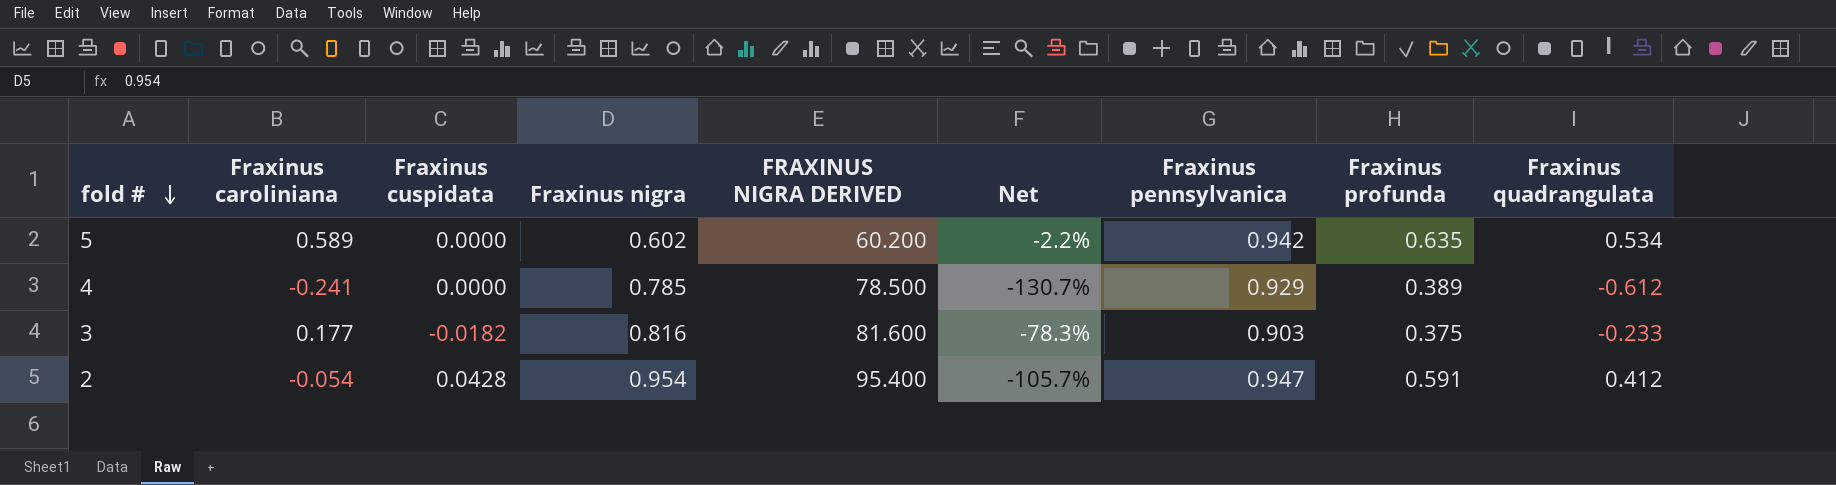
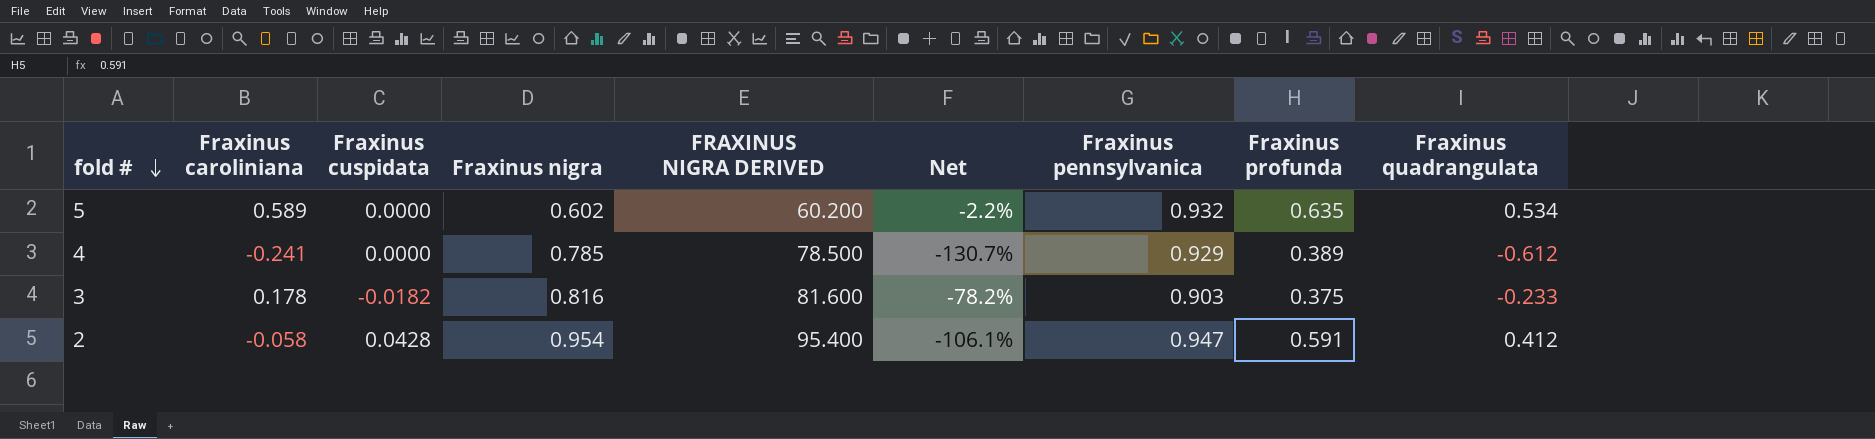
5 | Fraxinus pennsylvanica: 0.942 -> 0.932
3 | Fraxinus caroliniana: 0.177 -> 0.178
3 | Net: -78.3% -> -78.2%
2 | Fraxinus caroliniana: -0.054 -> -0.058
2 | Net: -105.7% -> -106.1%

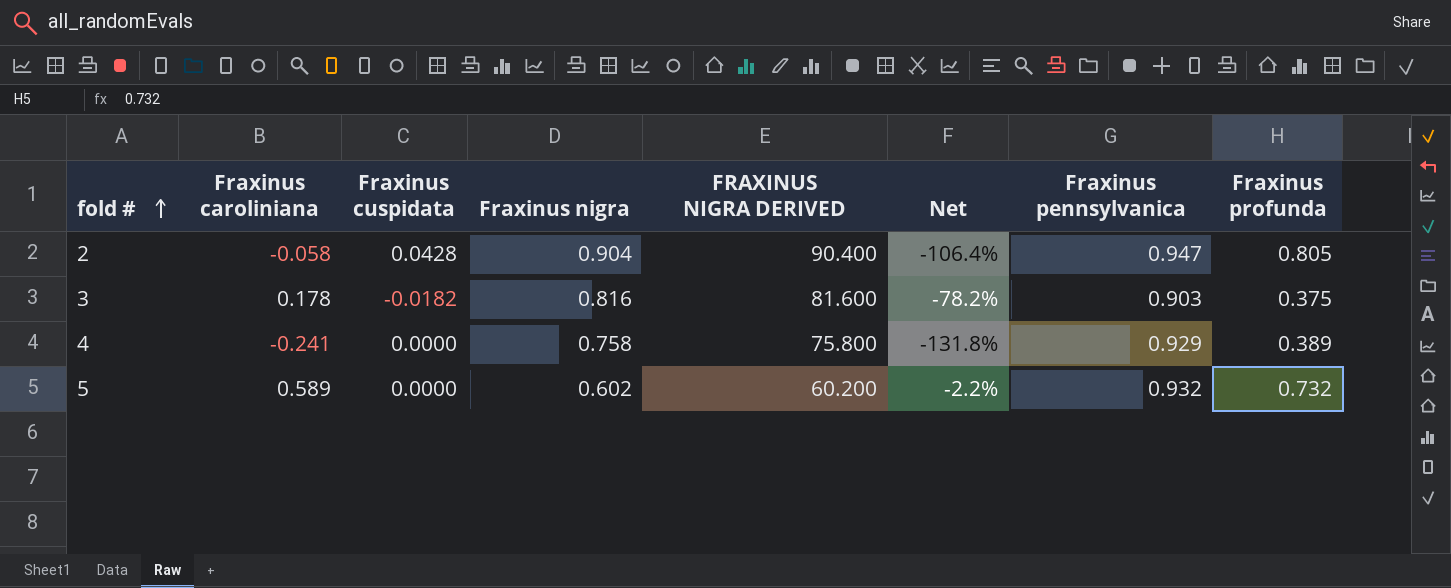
row order: fold # descending -> fold # ascending
column Fraxinus quadrangulata | position: 9 -> none
2 | Fraxinus nigra: 0.954 -> 0.904
2 | FRAXINUS NIGRA DERIVED: 95.400 -> 90.400
2 | Net: -106.1% -> -106.4%
2 | Fraxinus profunda: 0.591 -> 0.805
4 | Fraxinus nigra: 0.785 -> 0.758
4 | FRAXINUS NIGRA DERIVED: 78.500 -> 75.800
4 | Net: -130.7% -> -131.8%
5 | Fraxinus profunda: 0.635 -> 0.732

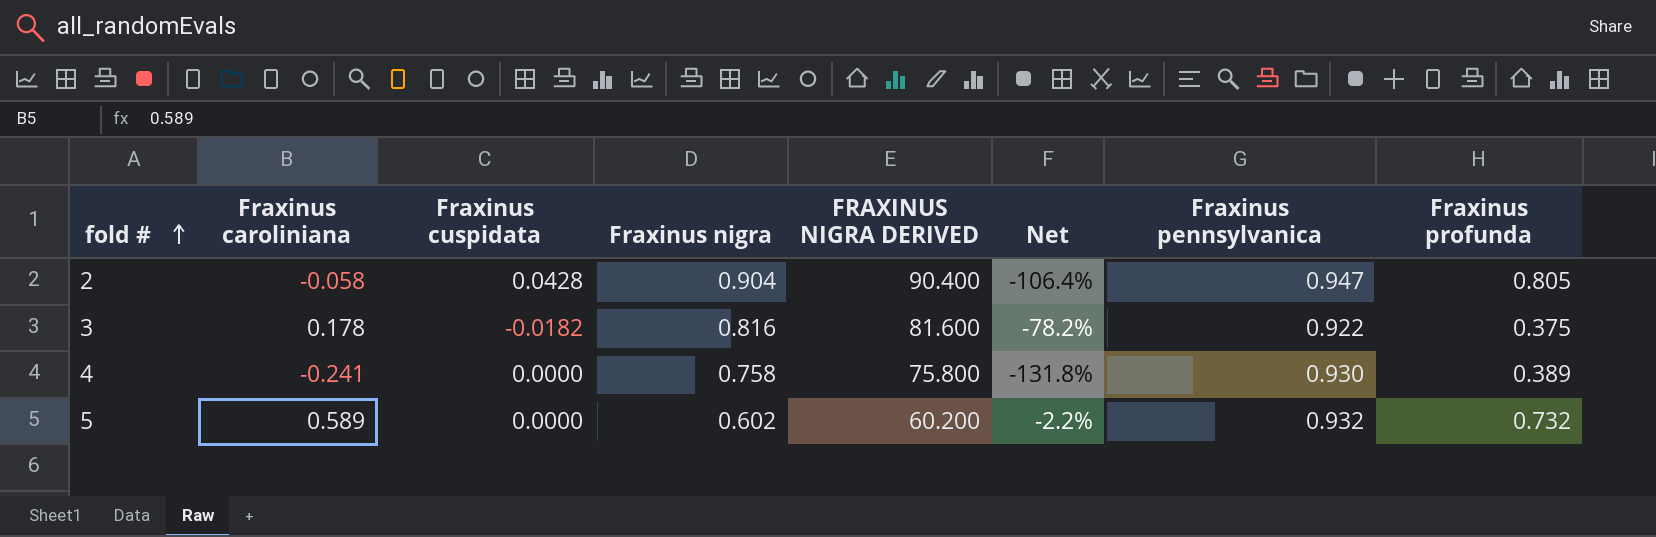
3 | Fraxinus pennsylvanica: 0.903 -> 0.922
4 | Fraxinus pennsylvanica: 0.929 -> 0.930

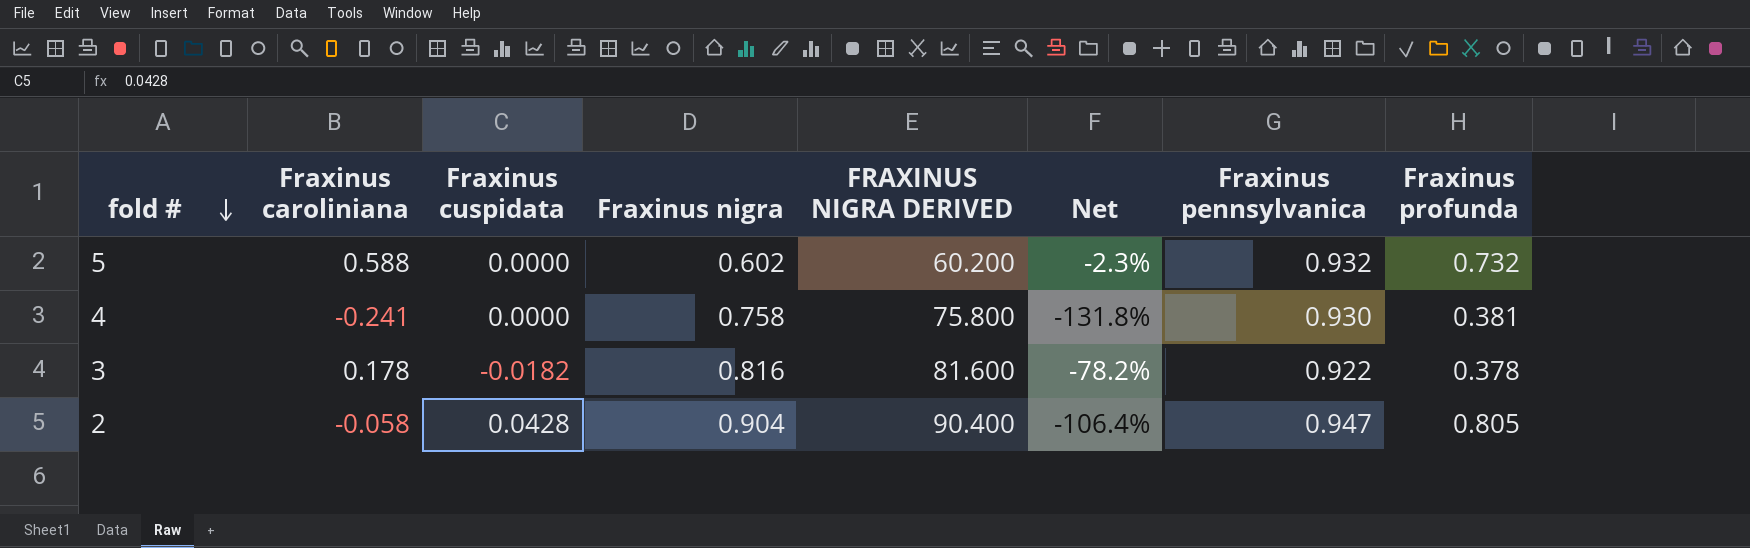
row order: fold # ascending -> fold # descending
5 | Fraxinus caroliniana: 0.589 -> 0.588
5 | Net: -2.2% -> -2.3%
4 | Fraxinus profunda: 0.389 -> 0.381
3 | Fraxinus profunda: 0.375 -> 0.378

